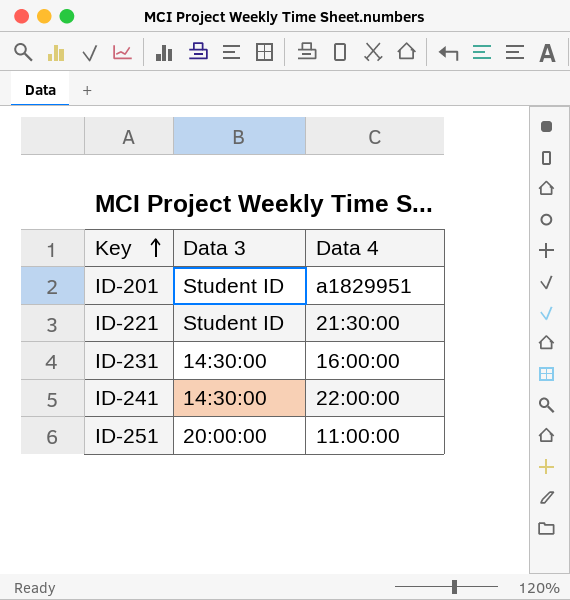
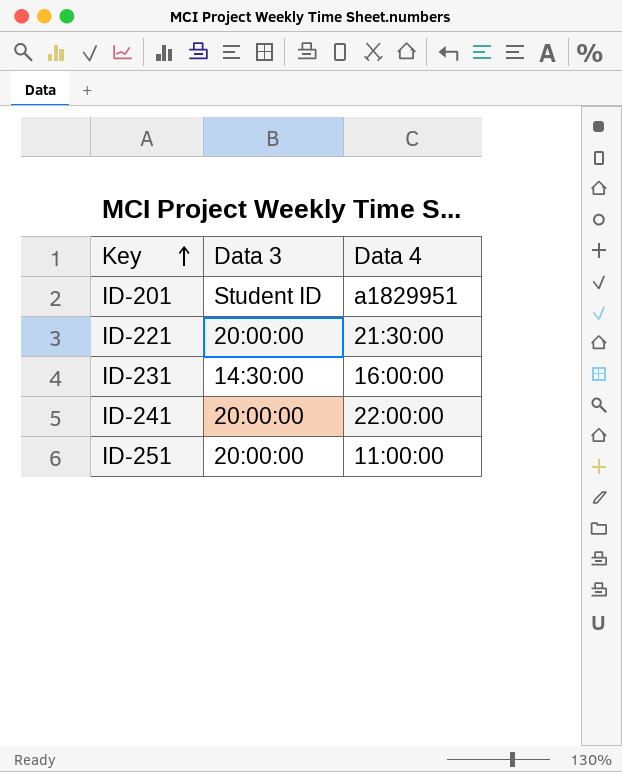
ID-221 | Data 3: Student ID -> 20:00:00
ID-241 | Data 3: 14:30:00 -> 20:00:00

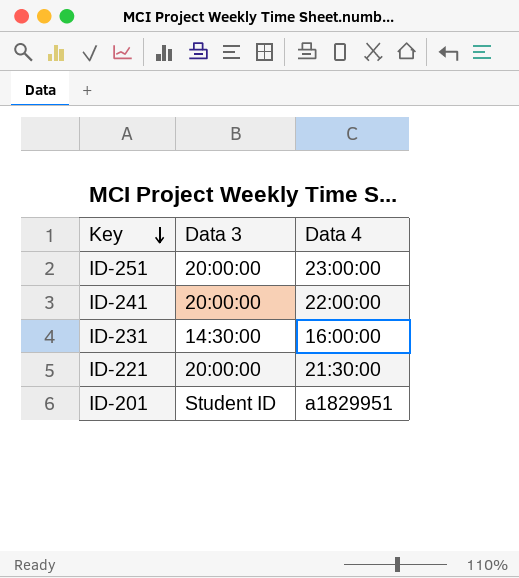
row order: Key ascending -> Key descending
ID-251 | Data 4: 11:00:00 -> 23:00:00

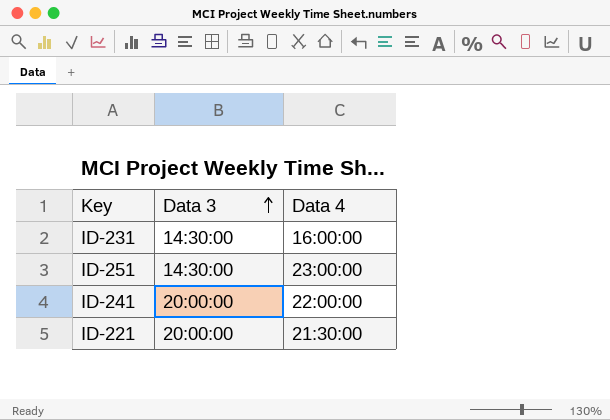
row order: Key descending -> Data 3 ascending
row ID-201: Student ID | a1829951 -> none
ID-251 | Data 3: 20:00:00 -> 14:30:00

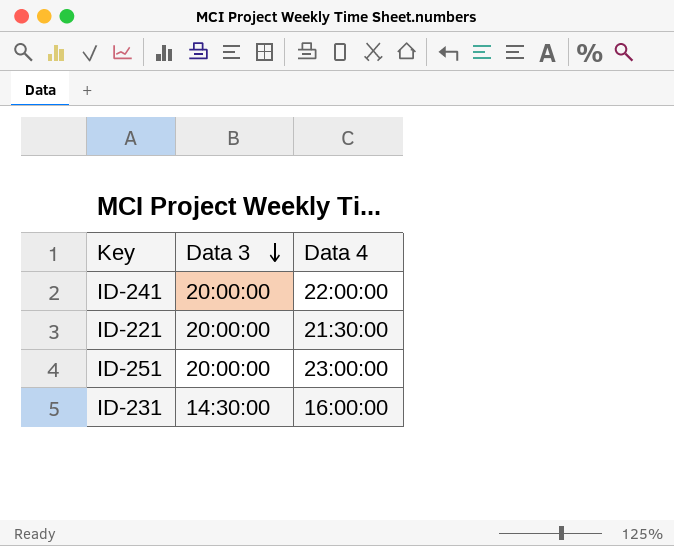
row order: Data 3 ascending -> Data 3 descending
ID-251 | Data 3: 14:30:00 -> 20:00:00

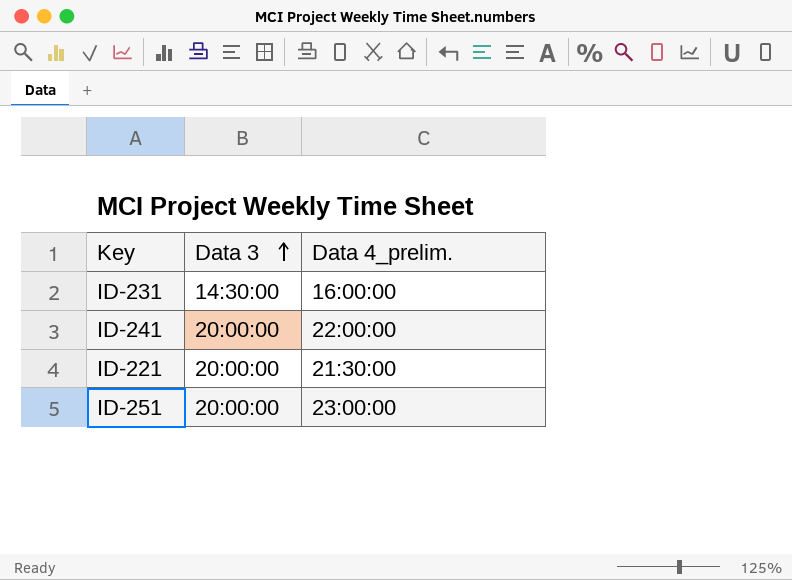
row order: Data 3 descending -> Data 3 ascending
column name: Data 4 -> Data 4_prelim.

